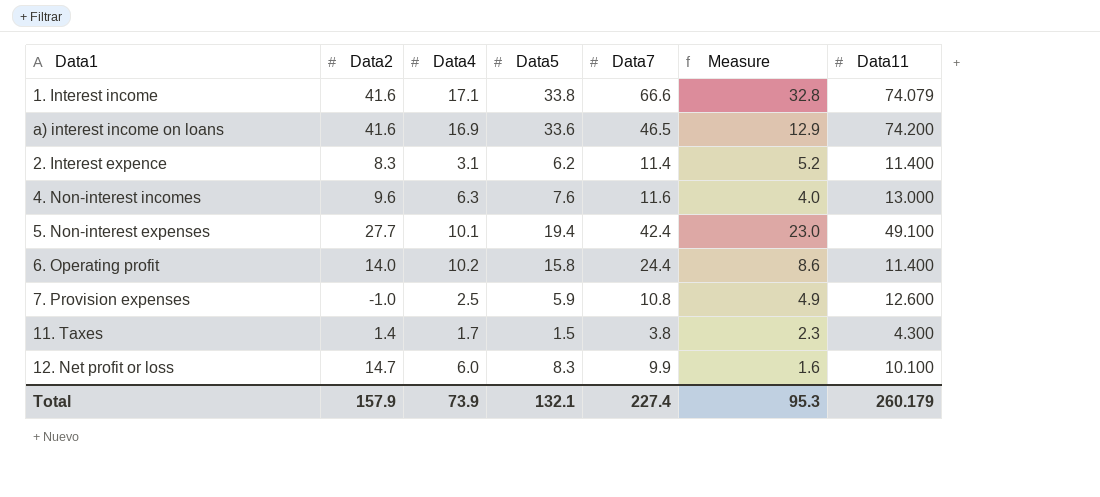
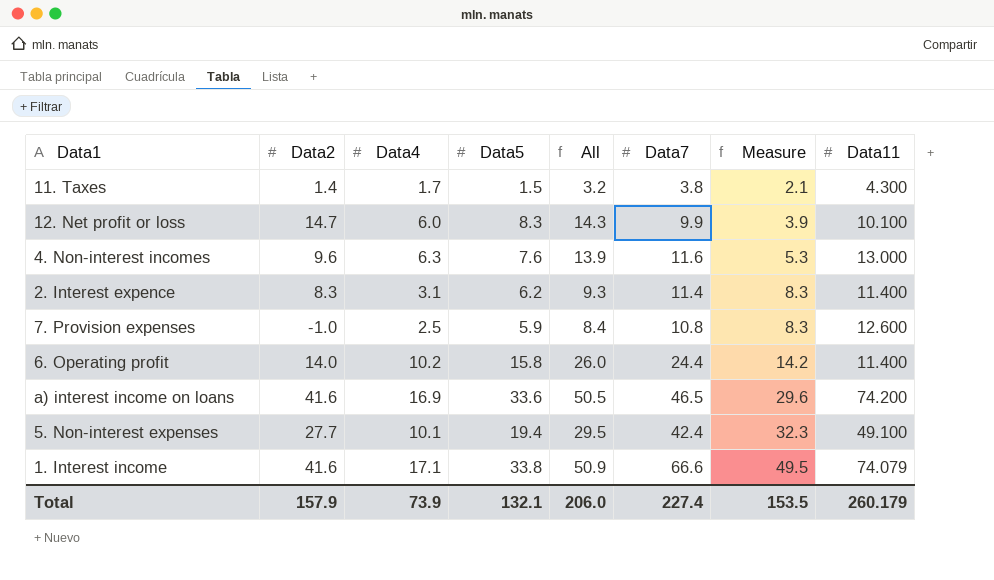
row order: none -> Measure ascending
column All | formula: none -> [Data4] + [Data5]
column Measure | formula: [Data7] - [Data5] -> [Data7] - [Data4]
Total | Measure: 95.3 -> 153.5

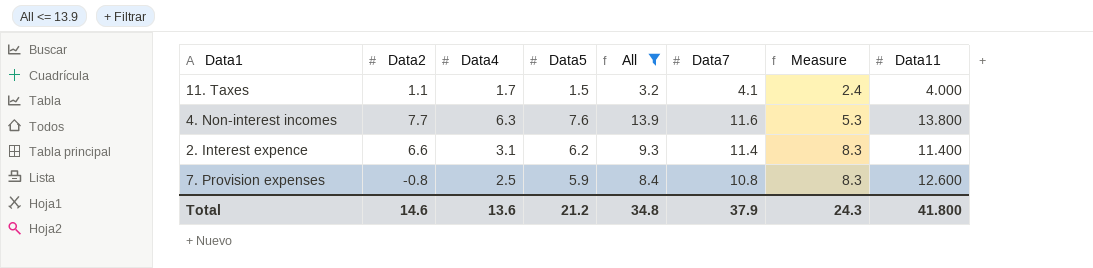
filter: none -> All <= 13.9
11. Taxes | Data2: 1.4 -> 1.1
11. Taxes | Data7: 3.8 -> 4.1
11. Taxes | Measure: 2.1 -> 2.4
11. Taxes | Data11: 4.300 -> 4.000
4. Non-interest incomes | Data2: 9.6 -> 7.7
4. Non-interest incomes | Data11: 13.000 -> 13.800
2. Interest expence | Data2: 8.3 -> 6.6
7. Provision expenses | Data2: -1.0 -> -0.8
Total | Data2: 157.9 -> 14.6
Total | Data4: 73.9 -> 13.6
Total | Data5: 132.1 -> 21.2
Total | All: 206.0 -> 34.8
Total | Data7: 227.4 -> 37.9
Total | Measure: 153.5 -> 24.3
Total | Data11: 260.179 -> 41.800

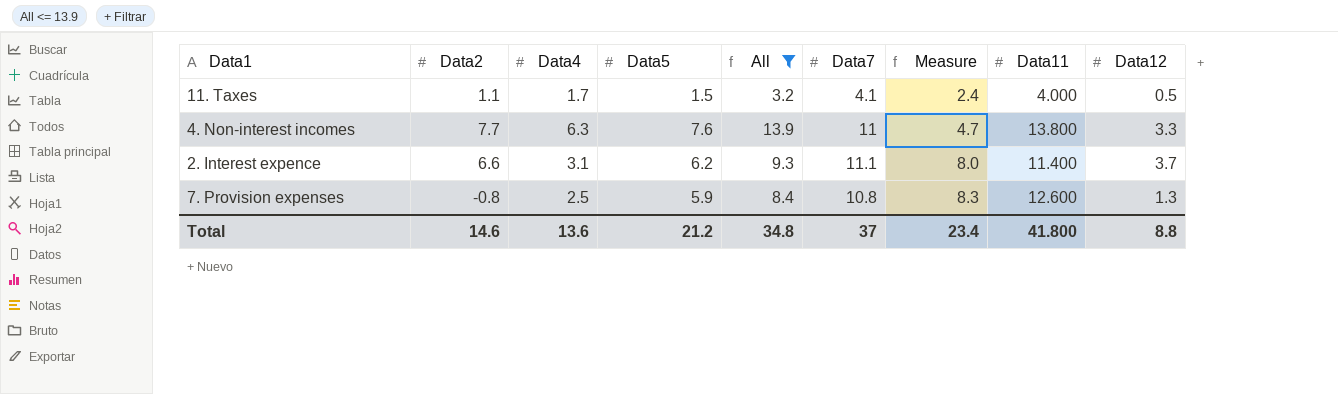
column Data12 | position: none -> 9
4. Non-interest incomes | Data7: 11.6 -> 11
4. Non-interest incomes | Measure: 5.3 -> 4.7
2. Interest expence | Data7: 11.4 -> 11.1
2. Interest expence | Measure: 8.3 -> 8.0
Total | Data7: 37.9 -> 37
Total | Measure: 24.3 -> 23.4

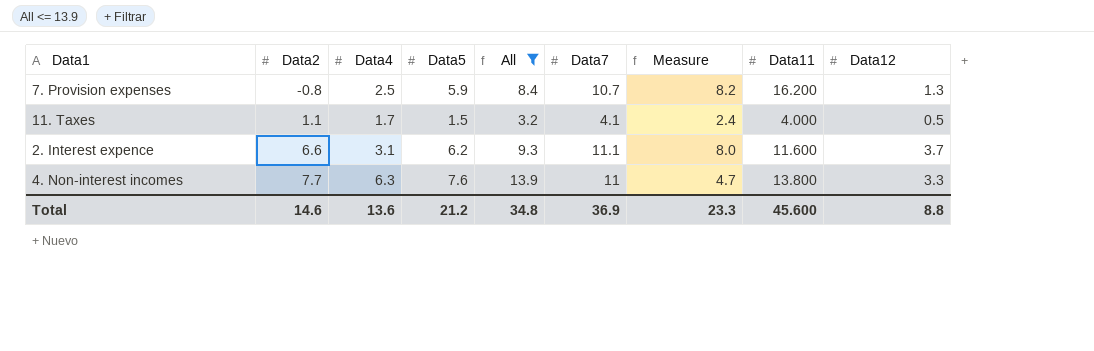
row order: Measure ascending -> Data2 ascending
7. Provision expenses | Data7: 10.8 -> 10.7
7. Provision expenses | Measure: 8.3 -> 8.2
7. Provision expenses | Data11: 12.600 -> 16.200
2. Interest expence | Data11: 11.400 -> 11.600
Total | Data7: 37 -> 36.9
Total | Measure: 23.4 -> 23.3
Total | Data11: 41.800 -> 45.600

